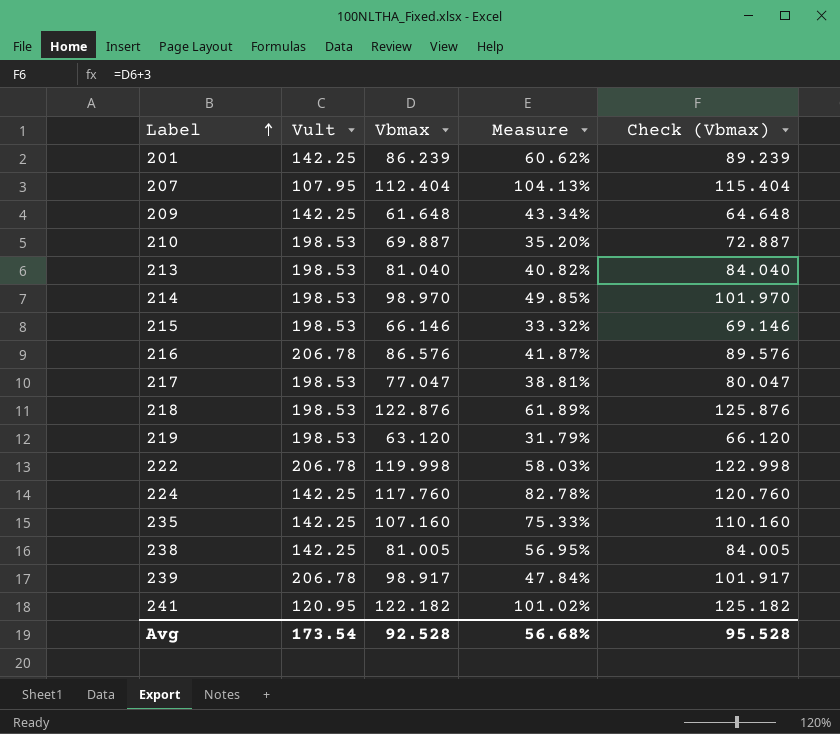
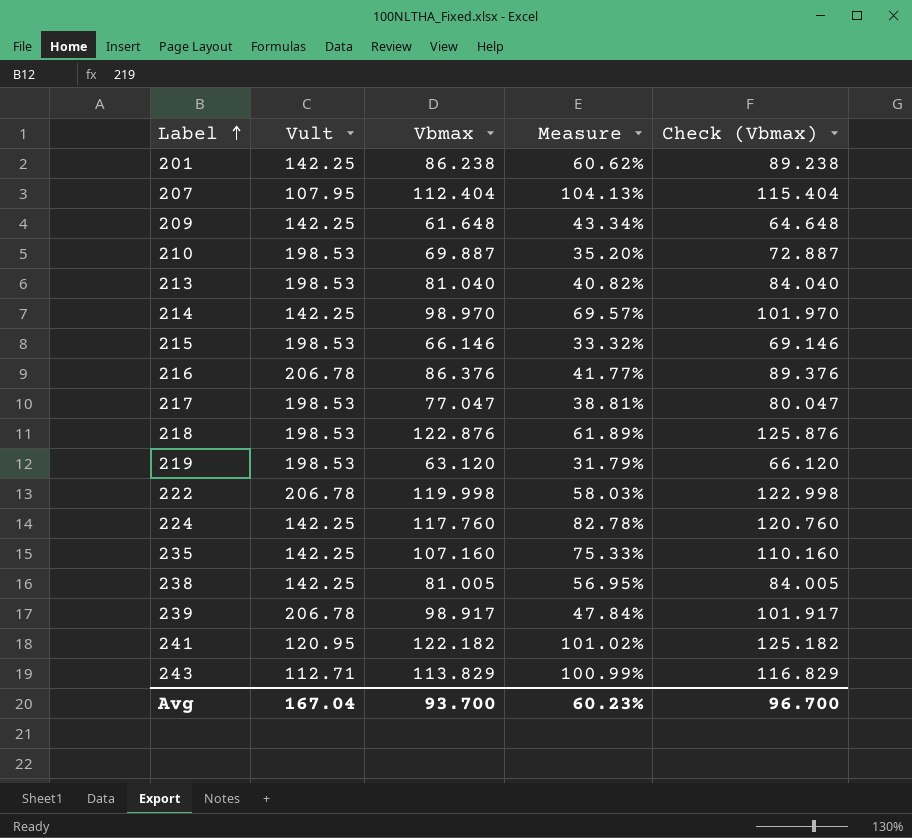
201 | Vbmax: 86.239 -> 86.238
201 | Check (Vbmax): 89.239 -> 89.238
214 | Vult: 198.53 -> 142.25
214 | Measure: 49.85% -> 69.57%
216 | Vbmax: 86.576 -> 86.376
216 | Measure: 41.87% -> 41.77%
216 | Check (Vbmax): 89.576 -> 89.376
row 243: none -> 112.71 | 113.829 | 100.99% | 116.829
Avg | Vult: 173.54 -> 167.04
Avg | Vbmax: 92.528 -> 93.700
Avg | Measure: 56.68% -> 60.23%
Avg | Check (Vbmax): 95.528 -> 96.700

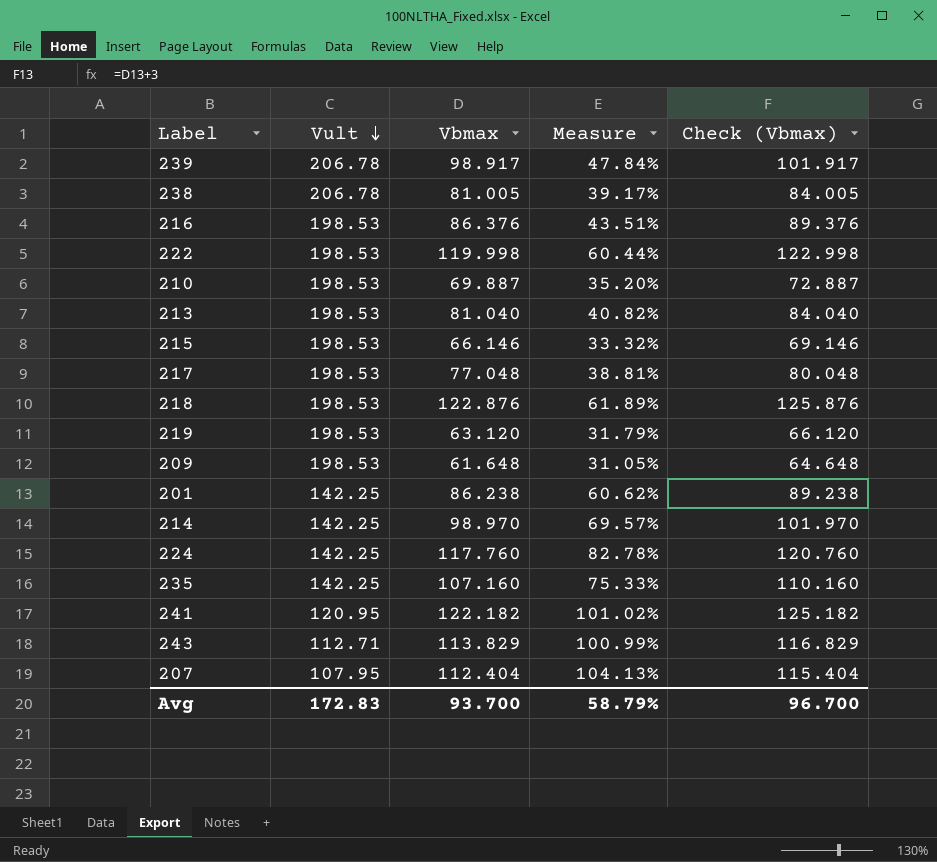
row order: Label ascending -> Vult descending
238 | Vult: 142.25 -> 206.78
238 | Measure: 56.95% -> 39.17%
216 | Vult: 206.78 -> 198.53
216 | Measure: 41.77% -> 43.51%
222 | Vult: 206.78 -> 198.53
222 | Measure: 58.03% -> 60.44%
217 | Vbmax: 77.047 -> 77.048
217 | Check (Vbmax): 80.047 -> 80.048
209 | Vult: 142.25 -> 198.53
209 | Measure: 43.34% -> 31.05%
Avg | Vult: 167.04 -> 172.83
Avg | Measure: 60.23% -> 58.79%

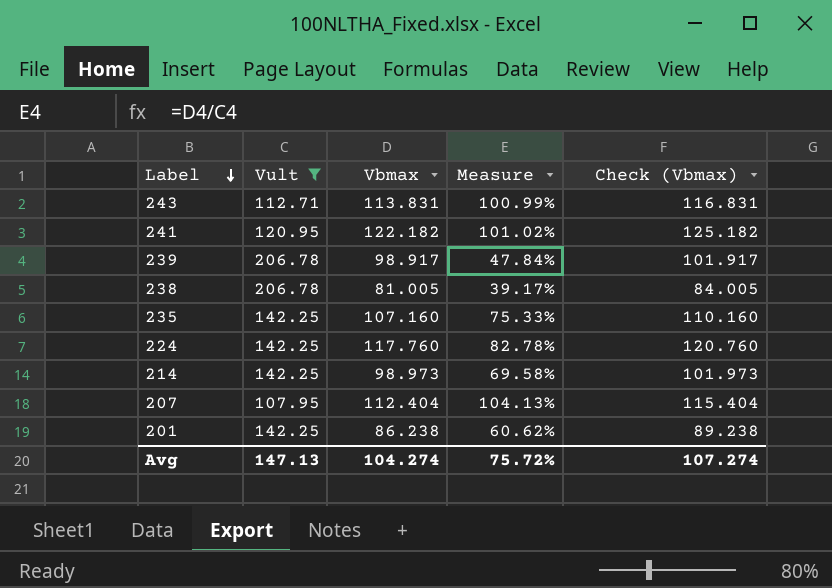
filter: none -> Vult != 198.53
row order: Vult descending -> Label descending
243 | Vbmax: 113.829 -> 113.831
243 | Check (Vbmax): 116.829 -> 116.831
214 | Vbmax: 98.970 -> 98.973
214 | Measure: 69.57% -> 69.58%
214 | Check (Vbmax): 101.970 -> 101.973
Avg | Vult: 172.83 -> 147.13
Avg | Vbmax: 93.700 -> 104.274
Avg | Measure: 58.79% -> 75.72%
Avg | Check (Vbmax): 96.700 -> 107.274

